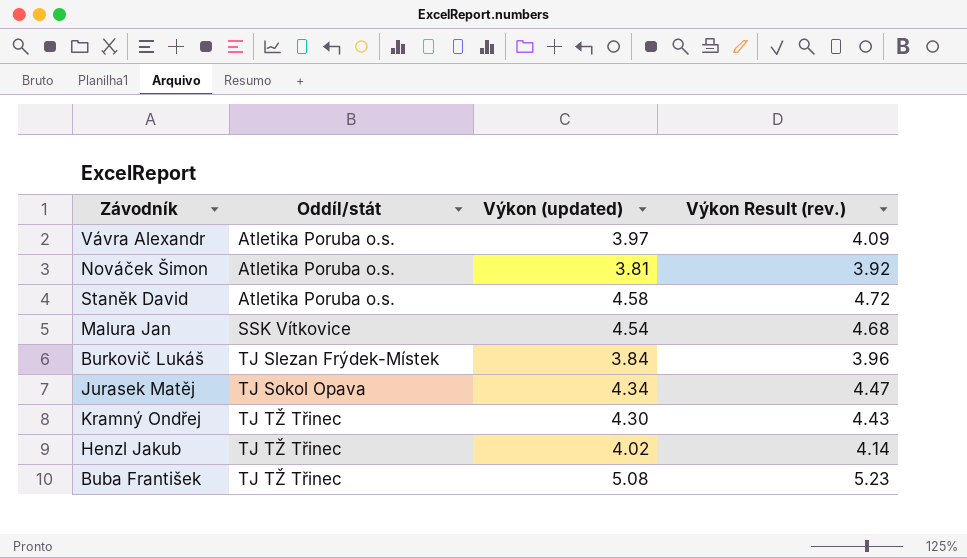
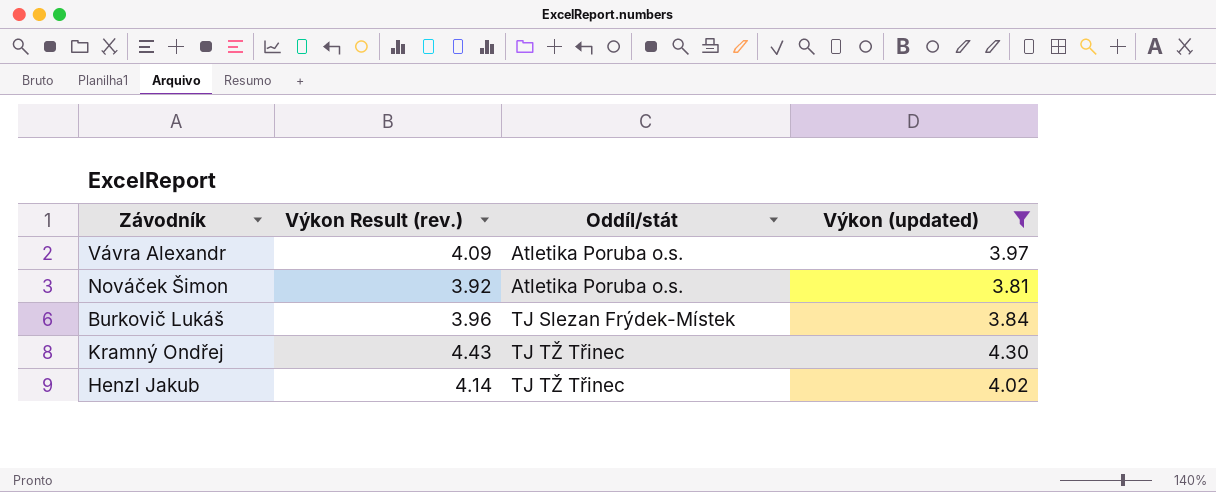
filter: none -> Výkon (updated) <= 4.30
column Výkon Result (rev.) | position: 4 -> 2

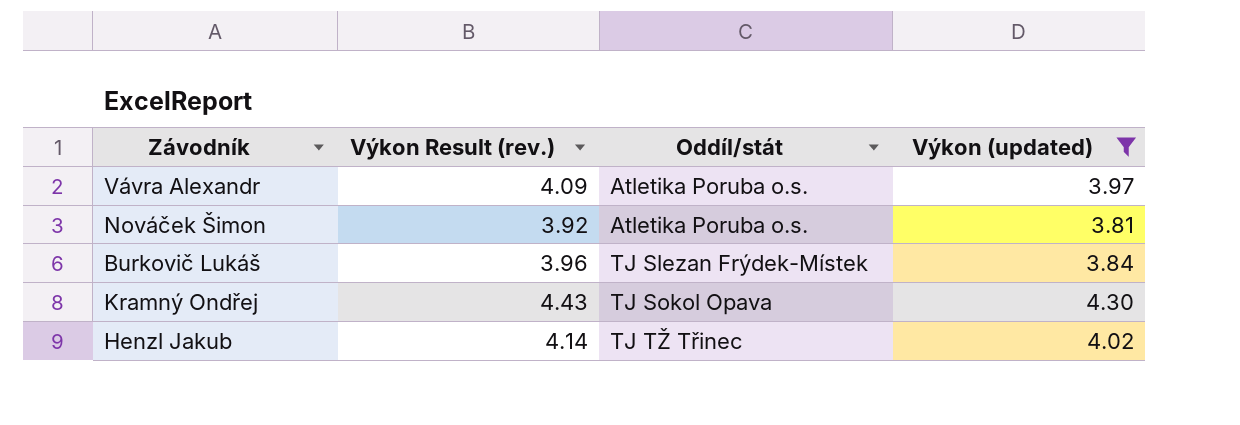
Kramný Ondřej | Oddíl/stát: TJ TŽ Třinec -> TJ Sokol Opava

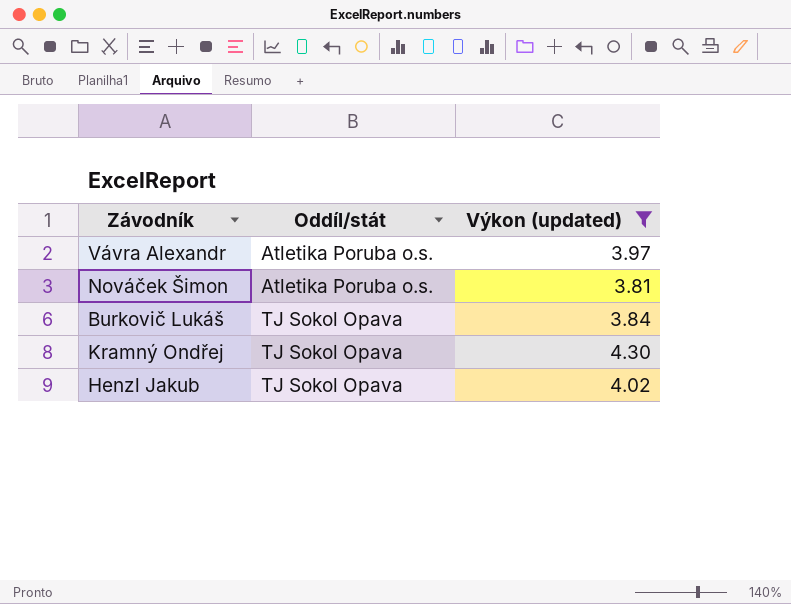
column Výkon Result (rev.) | formula: [Výkon (updated)] * 1.03 -> none
Burkovič Lukáš | Oddíl/stát: TJ Slezan Frýdek-Místek -> TJ Sokol Opava
Henzl Jakub | Oddíl/stát: TJ TŽ Třinec -> TJ Sokol Opava

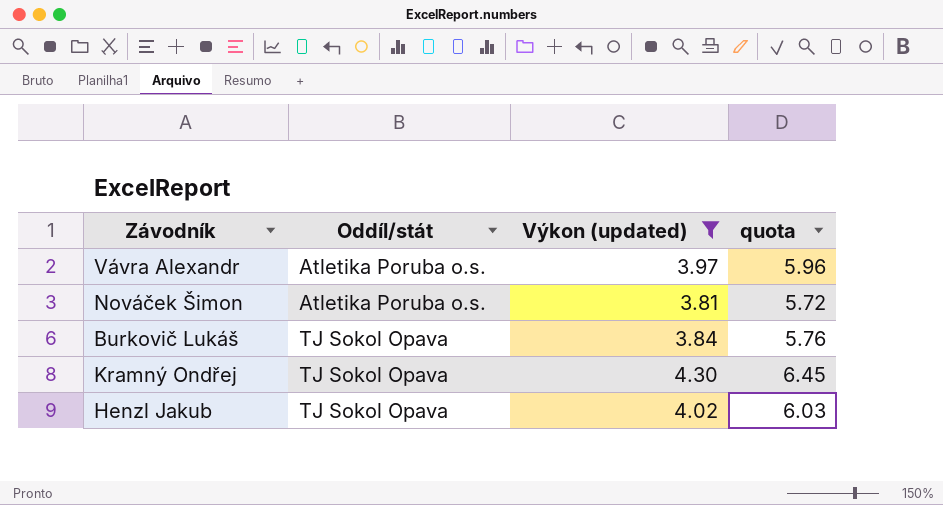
column quota | formula: none -> [Výkon (updated)] * 1.5

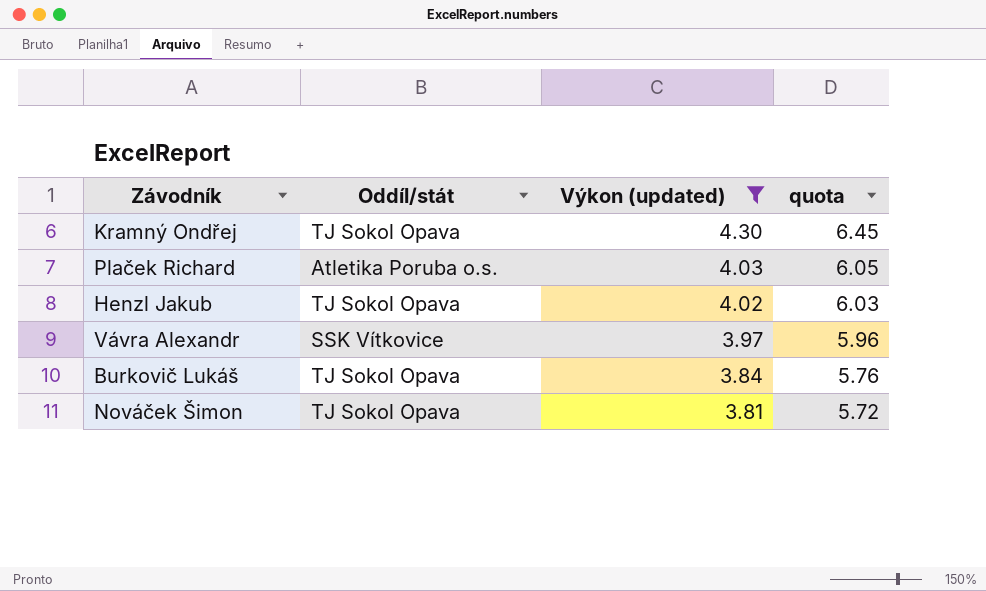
row order: Oddíl/stát ascending -> Výkon (updated) descending
row Plaček Richard: none -> Atletika Poruba o.s. | 4.03 | 6.05
Vávra Alexandr | Oddíl/stát: Atletika Poruba o.s. -> SSK Vítkovice
Nováček Šimon | Oddíl/stát: Atletika Poruba o.s. -> TJ Sokol Opava

